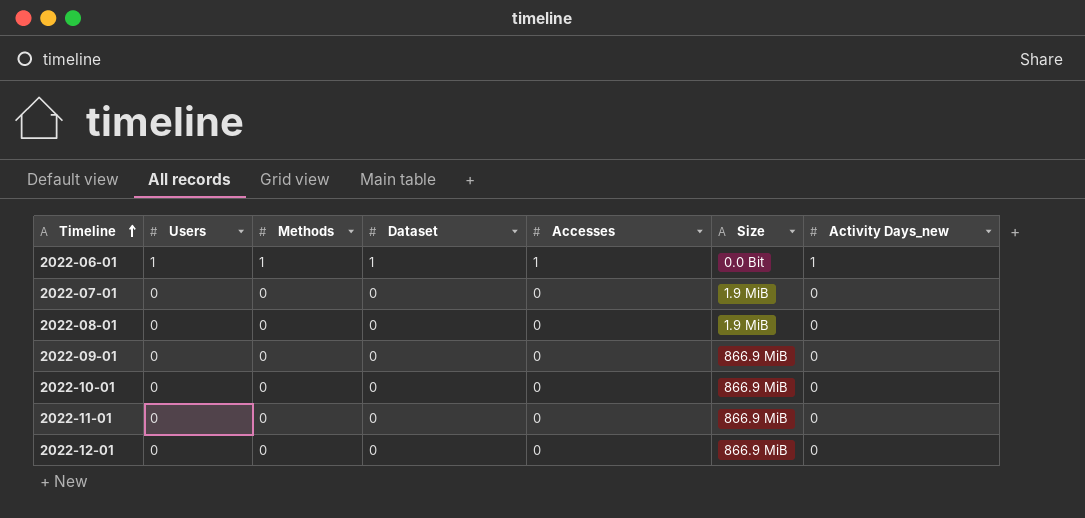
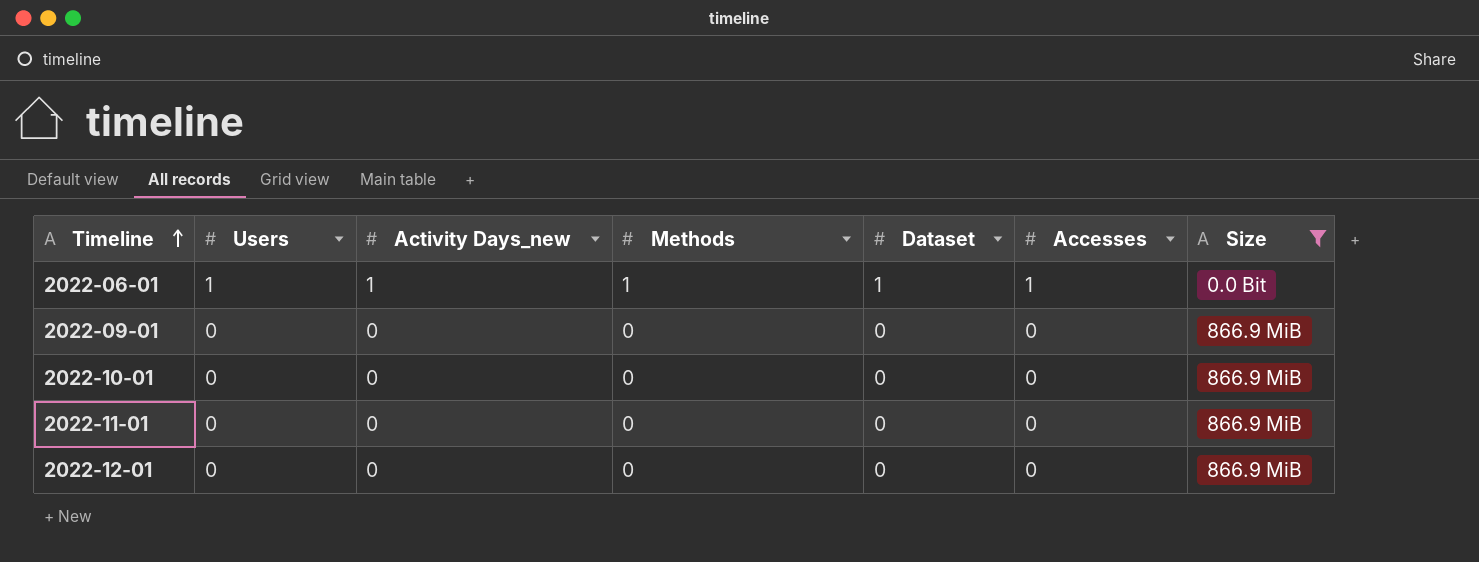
filter: none -> Size != 1.9 MiB
column Activity Days_new | position: 7 -> 3

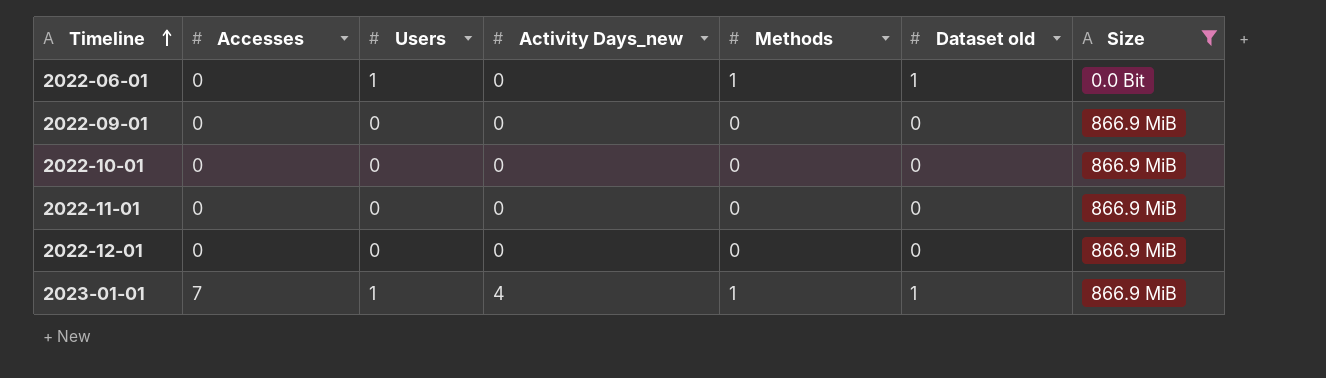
column Accesses | position: 6 -> 2
column name: Dataset -> Dataset old
2022-06-01 | Accesses: 1 -> 0
2022-06-01 | Activity Days_new: 1 -> 0
row 2023-01-01: none -> 7 | 1 | 4 | 1 | 1 | 866.9 MiB

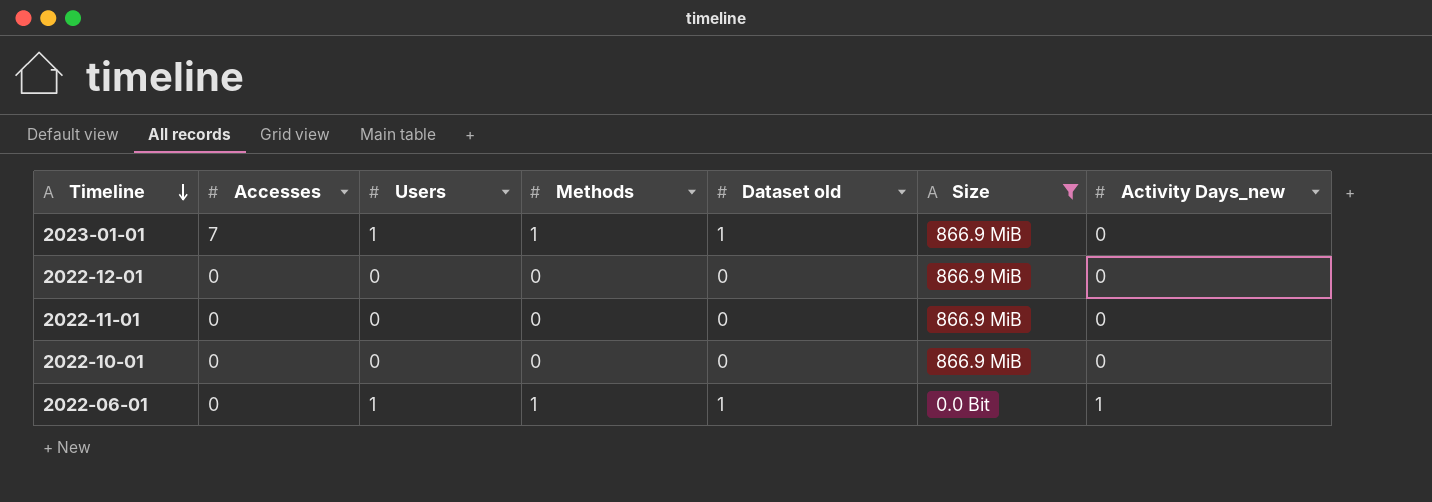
row order: Timeline ascending -> Timeline descending
column Activity Days_new | position: 4 -> 7
row 2022-09-01: 0 | 0 | 0 | 0 | 0 | 866.9 MiB -> none
2023-01-01 | Activity Days_new: 4 -> 0
2022-06-01 | Activity Days_new: 0 -> 1

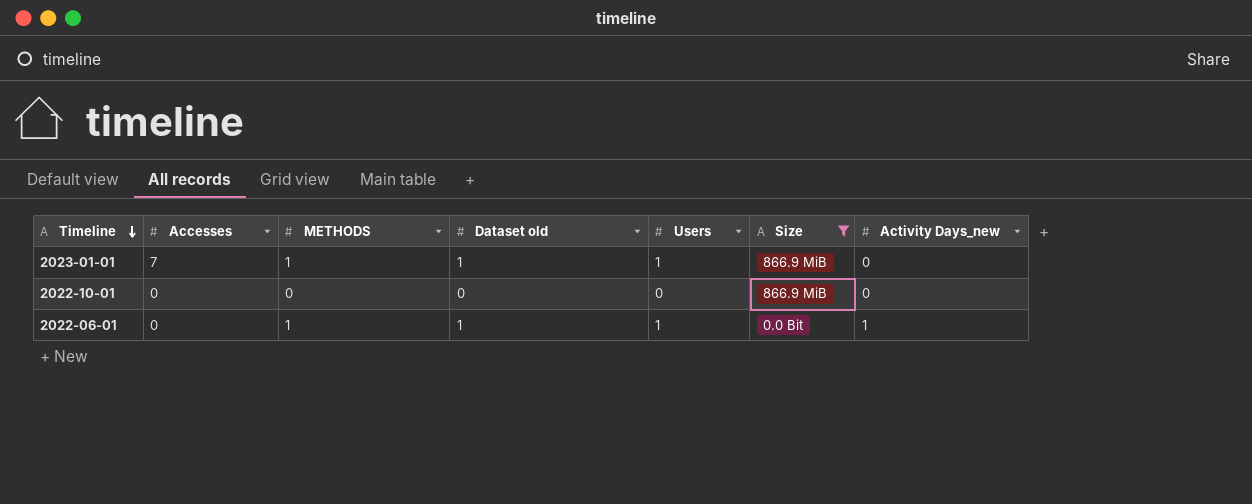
column name: Methods -> METHODS
column Users | position: 3 -> 5
row 2022-12-01: 0 | 0 | 0 | 0 | 866.9 MiB | 0 -> none
row 2022-11-01: 0 | 0 | 0 | 0 | 866.9 MiB | 0 -> none

